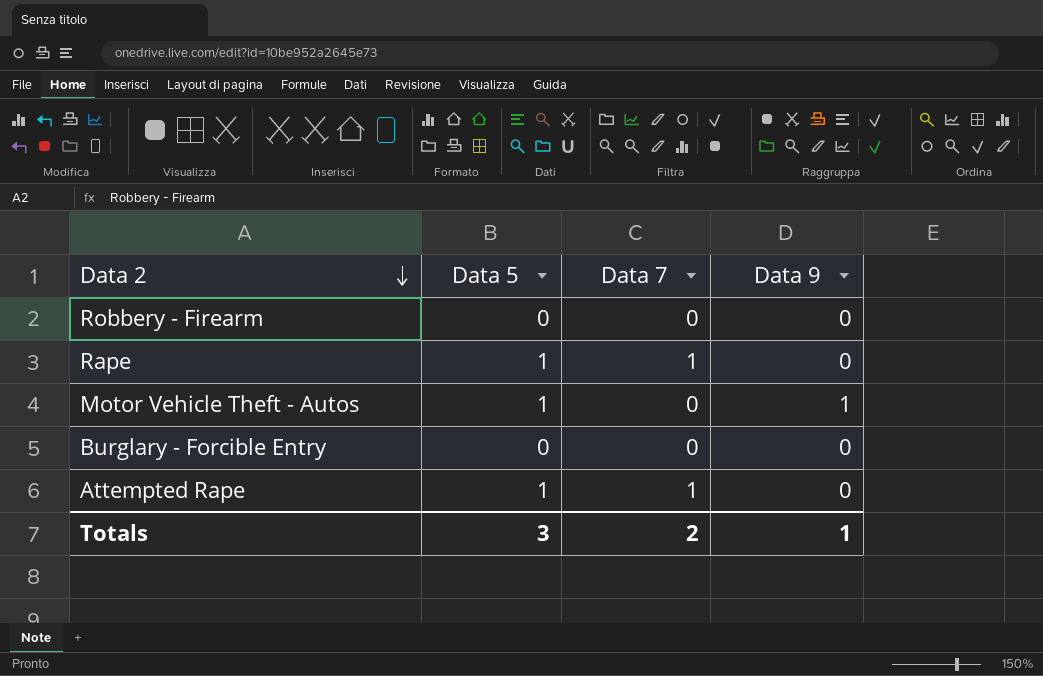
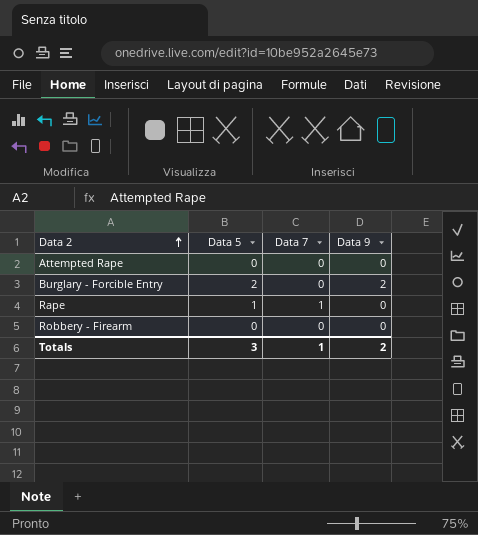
row order: Data 2 descending -> Data 2 ascending
row Motor Vehicle Theft - Autos: 1 | 0 | 1 -> none
Attempted Rape | Data 5: 1 -> 0
Attempted Rape | Data 7: 1 -> 0
Burglary - Forcible Entry | Data 5: 0 -> 2
Burglary - Forcible Entry | Data 9: 0 -> 2
Totals | Data 7: 2 -> 1
Totals | Data 9: 1 -> 2

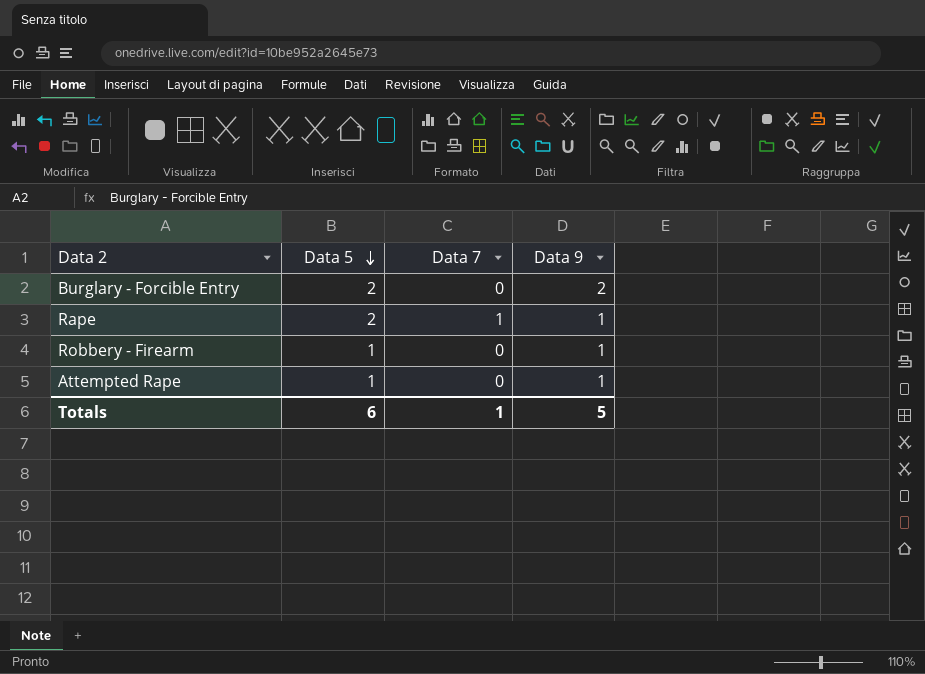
row order: Data 2 ascending -> Data 5 descending
Rape | Data 5: 1 -> 2
Rape | Data 9: 0 -> 1
Robbery - Firearm | Data 5: 0 -> 1
Robbery - Firearm | Data 9: 0 -> 1
Attempted Rape | Data 5: 0 -> 1
Attempted Rape | Data 9: 0 -> 1
Totals | Data 5: 3 -> 6
Totals | Data 9: 2 -> 5

